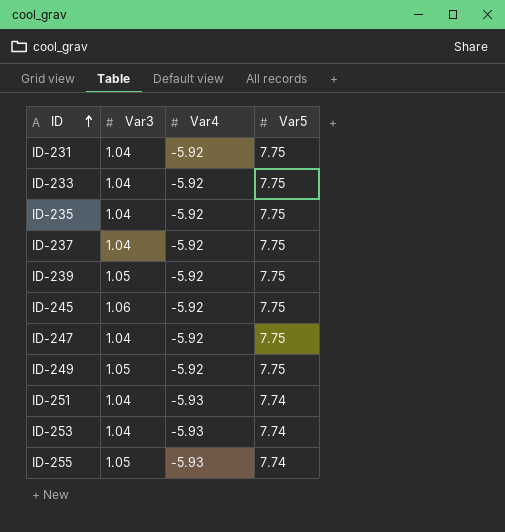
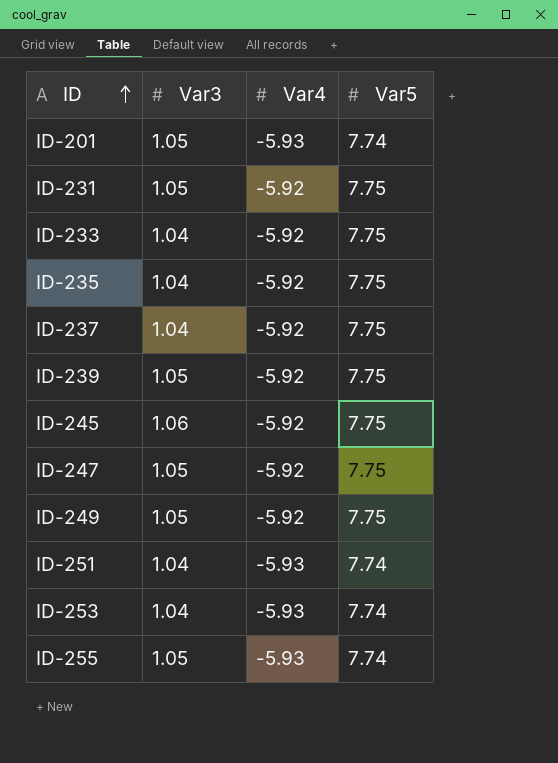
row ID-201: none -> 1.05 | -5.93 | 7.74
ID-231 | Var3: 1.04 -> 1.05
ID-247 | Var3: 1.04 -> 1.05

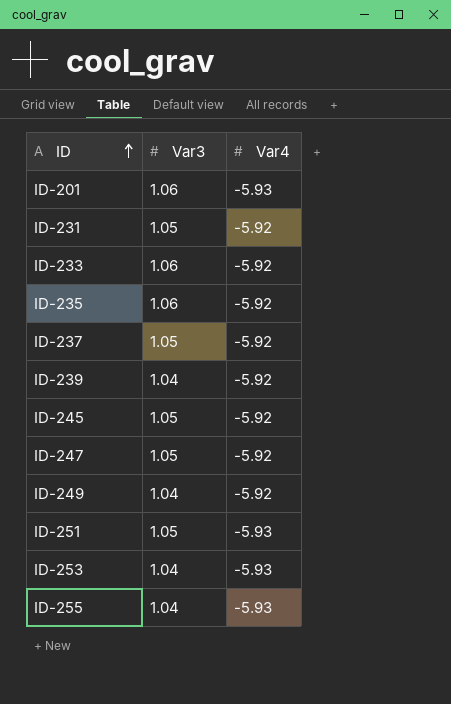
column Var5 | position: 4 -> none
ID-201 | Var3: 1.05 -> 1.06
ID-233 | Var3: 1.04 -> 1.06
ID-235 | Var3: 1.04 -> 1.06
ID-237 | Var3: 1.04 -> 1.05
ID-239 | Var3: 1.05 -> 1.04
ID-245 | Var3: 1.06 -> 1.05
ID-249 | Var3: 1.05 -> 1.04
ID-251 | Var3: 1.04 -> 1.05
ID-255 | Var3: 1.05 -> 1.04

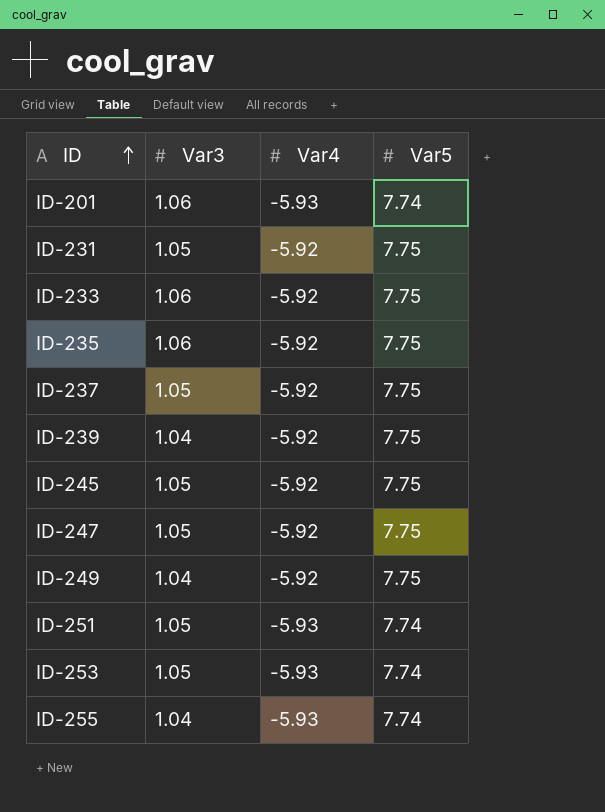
column Var5 | position: none -> 4
ID-253 | Var3: 1.04 -> 1.05

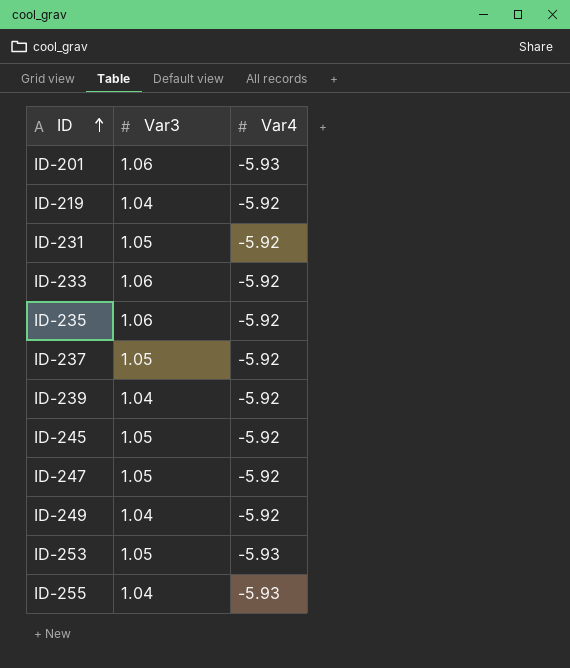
column Var5 | position: 4 -> none
row ID-251: 1.05 | -5.93 | 7.74 -> none
row ID-219: none -> 1.04 | -5.92

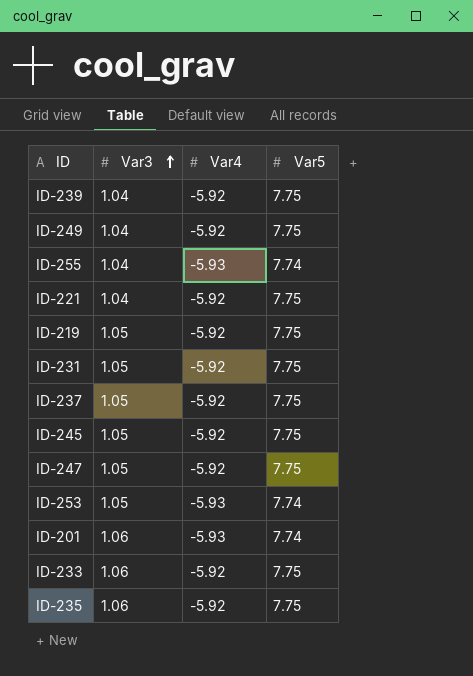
row order: ID ascending -> Var3 ascending
column Var5 | position: none -> 4
row ID-221: none -> 1.04 | -5.92 | 7.75
ID-219 | Var3: 1.04 -> 1.05

